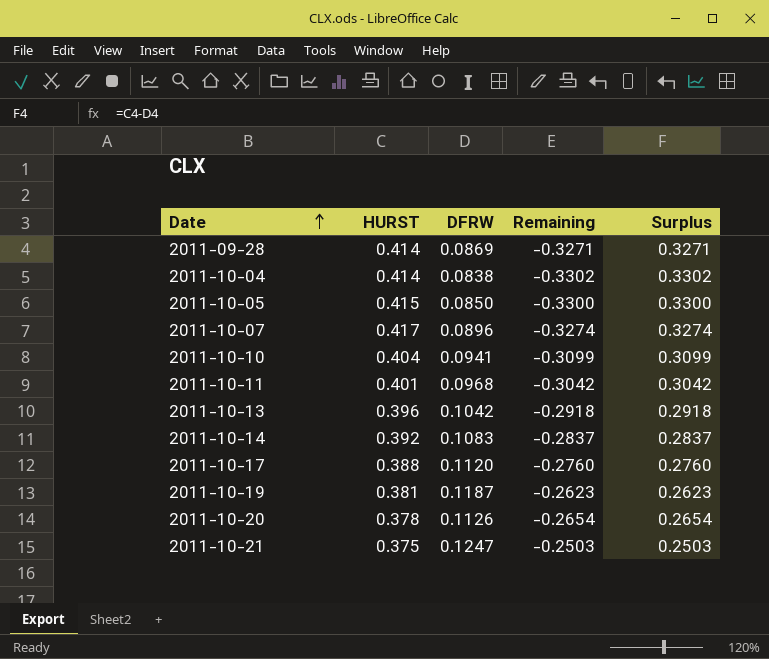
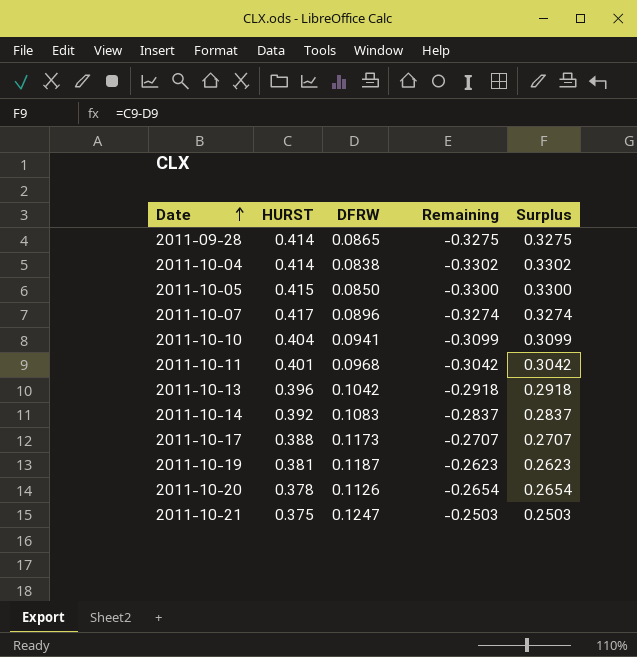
2011-09-28 | DFRW: 0.0869 -> 0.0865
2011-09-28 | Remaining: -0.3271 -> -0.3275
2011-09-28 | Surplus: 0.3271 -> 0.3275
2011-10-17 | DFRW: 0.1120 -> 0.1173
2011-10-17 | Remaining: -0.2760 -> -0.2707
2011-10-17 | Surplus: 0.2760 -> 0.2707

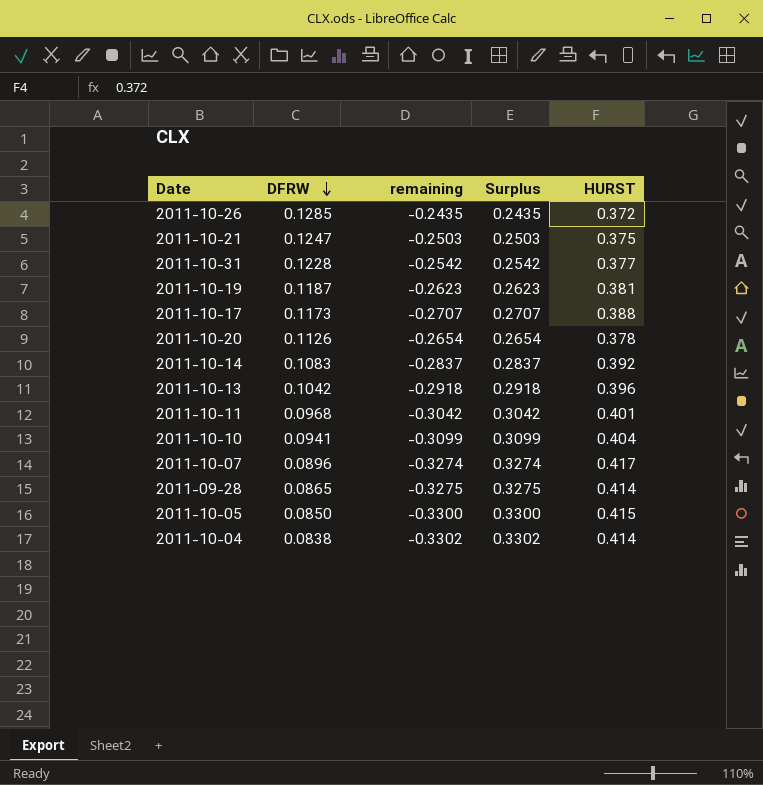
row order: Date ascending -> DFRW descending
column name: Remaining -> remaining
column HURST | position: 2 -> 5
row 2011-10-26: none -> 0.1285 | -0.2435 | 0.2435 | 0.372
row 2011-10-31: none -> 0.1228 | -0.2542 | 0.2542 | 0.377

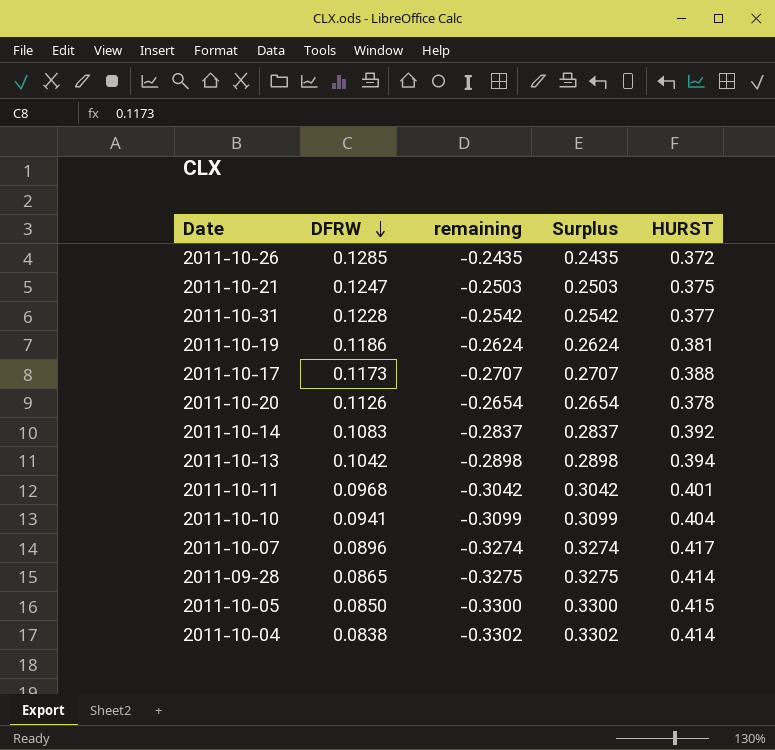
2011-10-19 | DFRW: 0.1187 -> 0.1186
2011-10-19 | remaining: -0.2623 -> -0.2624
2011-10-19 | Surplus: 0.2623 -> 0.2624
2011-10-13 | remaining: -0.2918 -> -0.2898
2011-10-13 | Surplus: 0.2918 -> 0.2898
2011-10-13 | HURST: 0.396 -> 0.394

